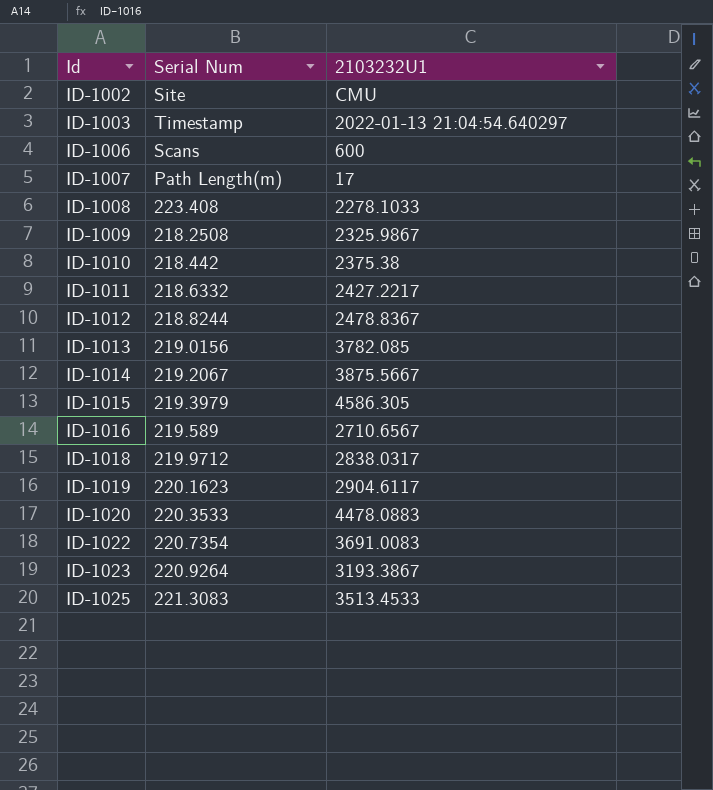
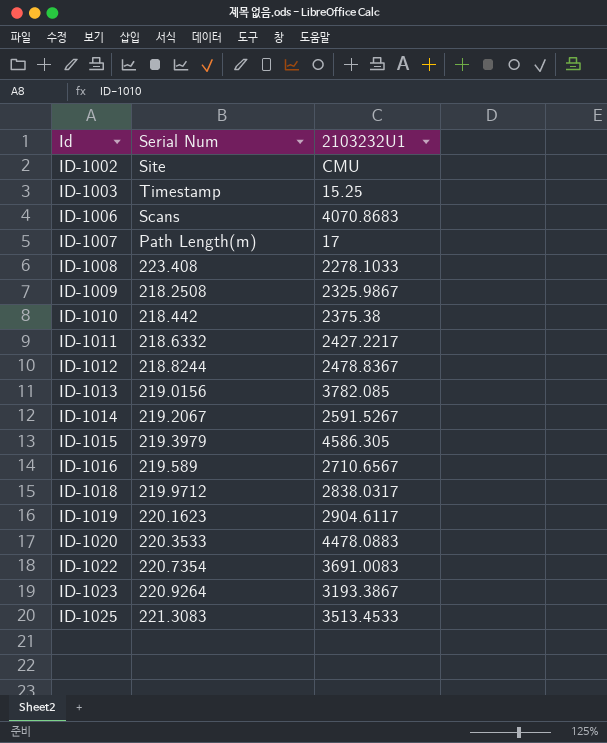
ID-1003 | 2103232U1: 2022-01-13 21:04:54.640297 -> 15.25
ID-1006 | 2103232U1: 600 -> 4070.8683
ID-1014 | 2103232U1: 3875.5667 -> 2591.5267

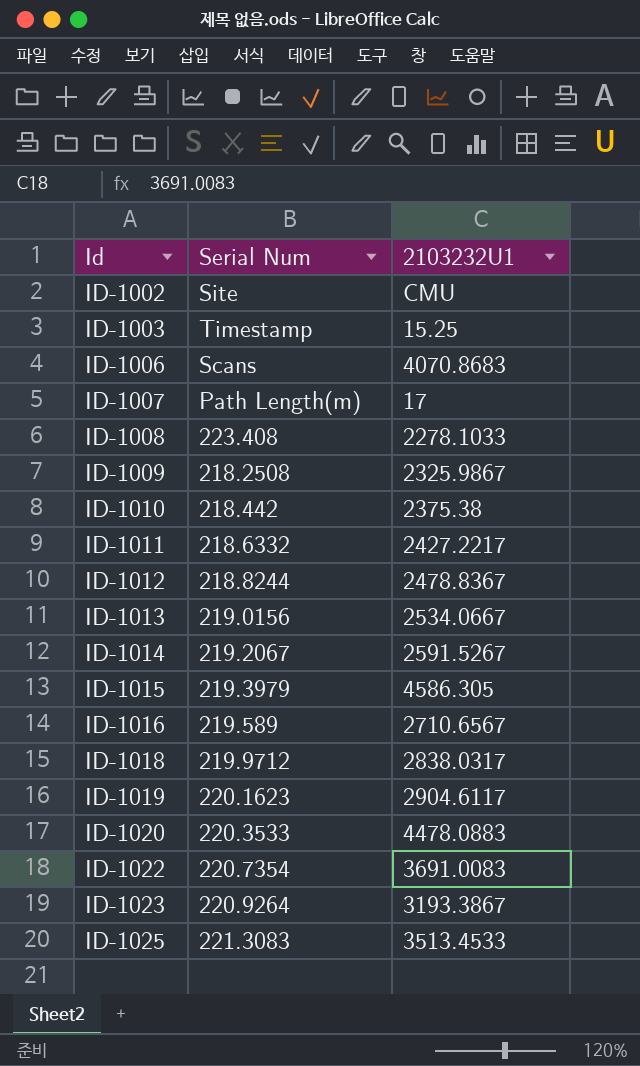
ID-1013 | 2103232U1: 3782.085 -> 2534.0667

